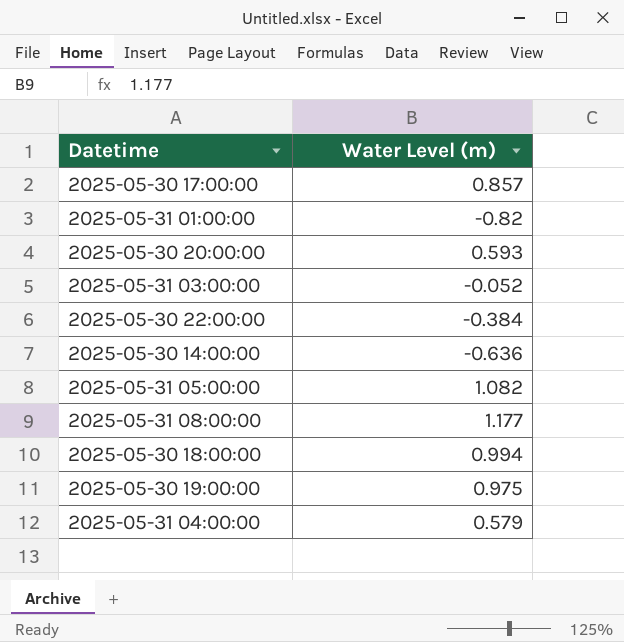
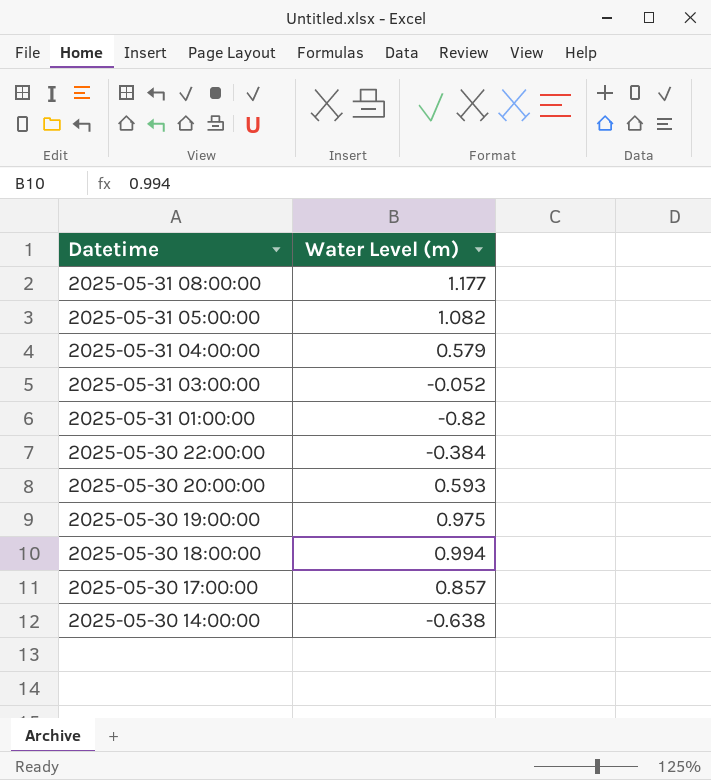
row order: none -> Datetime descending
2025-05-30 14:00:00 | Water Level (m): -0.636 -> -0.638

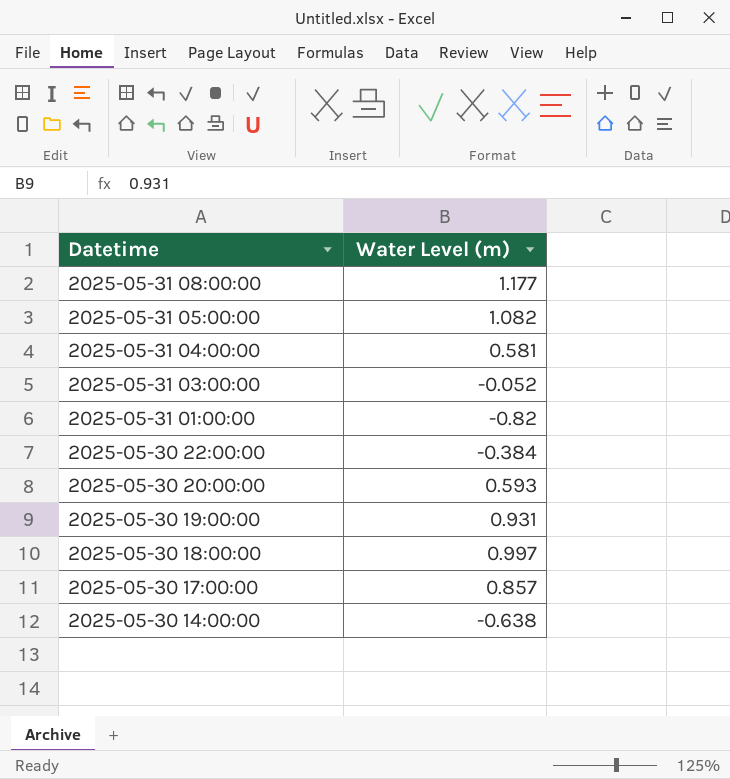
2025-05-31 04:00:00 | Water Level (m): 0.579 -> 0.581
2025-05-30 19:00:00 | Water Level (m): 0.975 -> 0.931
2025-05-30 18:00:00 | Water Level (m): 0.994 -> 0.997

